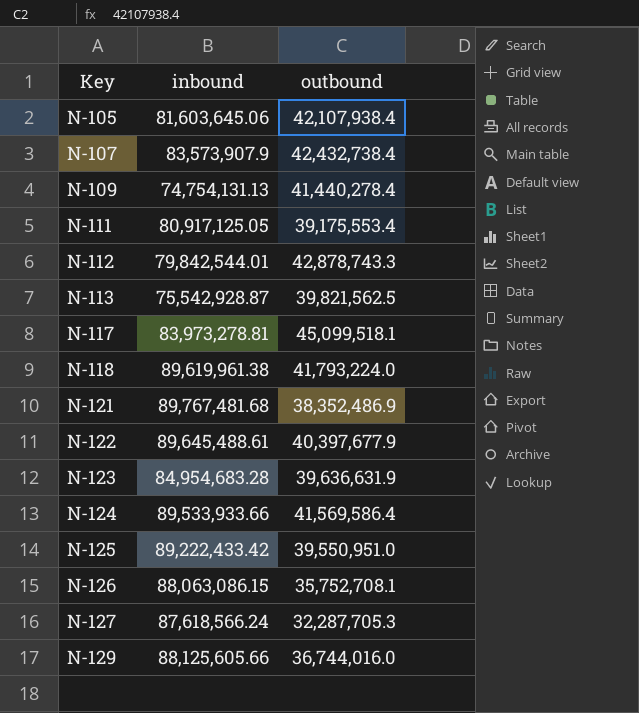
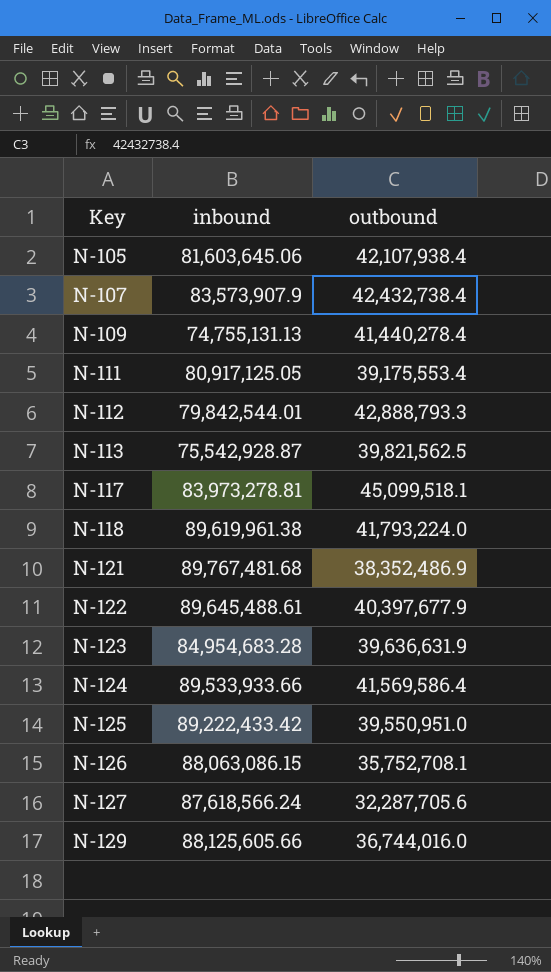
N-109 | inbound: 74,754,131.13 -> 74,755,131.13
N-112 | outbound: 42,878,743.3 -> 42,888,793.3
N-127 | outbound: 32,287,705.3 -> 32,287,705.6

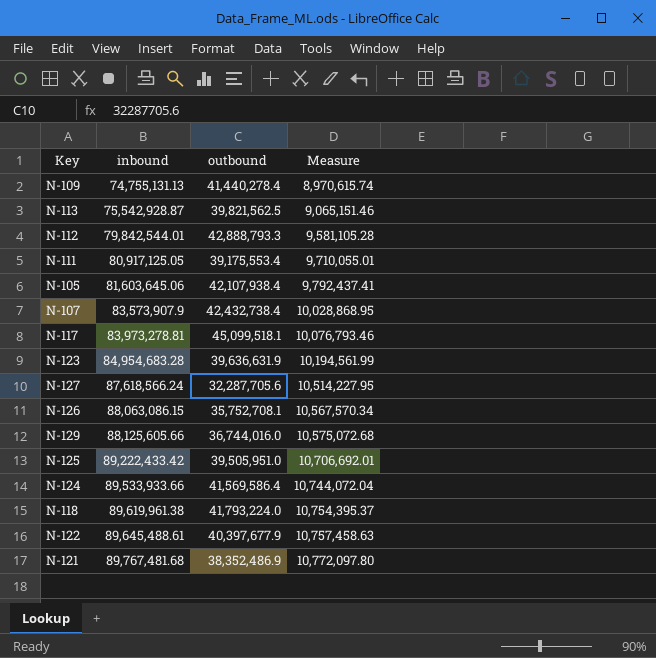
row order: Key ascending -> inbound ascending
column Measure | formula: none -> [inbound] * 0.12
N-125 | outbound: 39,550,951.0 -> 39,505,951.0

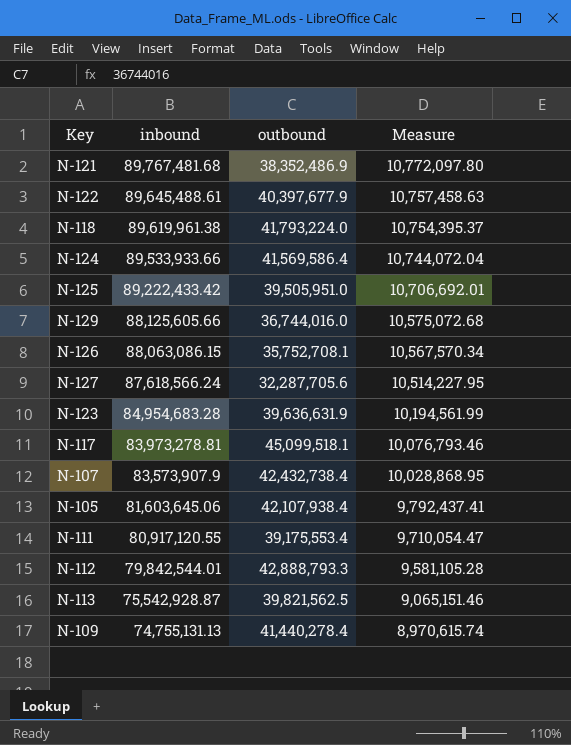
row order: inbound ascending -> inbound descending
N-111 | inbound: 80,917,125.05 -> 80,917,120.55
N-111 | Measure: 9,710,055.01 -> 9,710,054.47

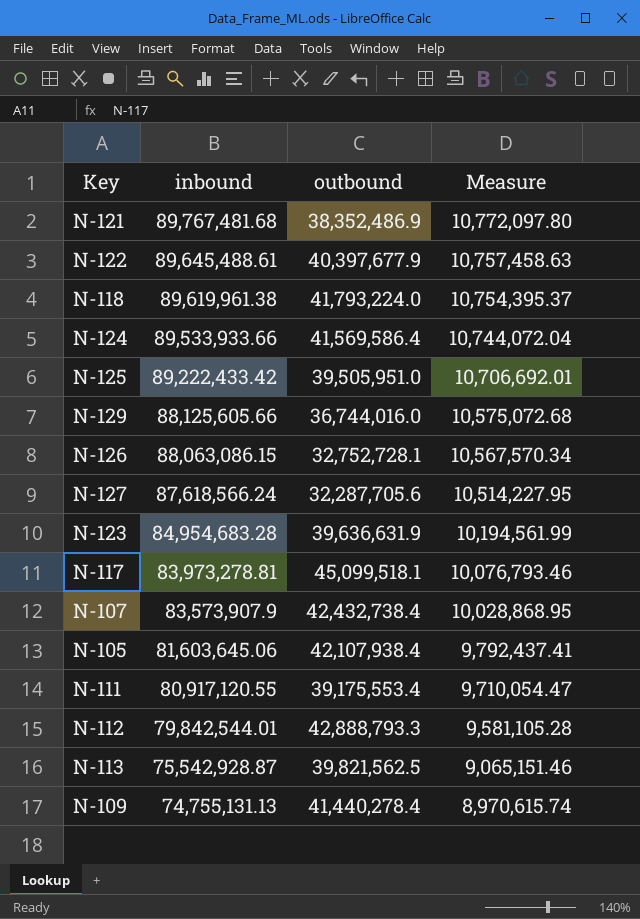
N-126 | outbound: 35,752,708.1 -> 32,752,728.1

